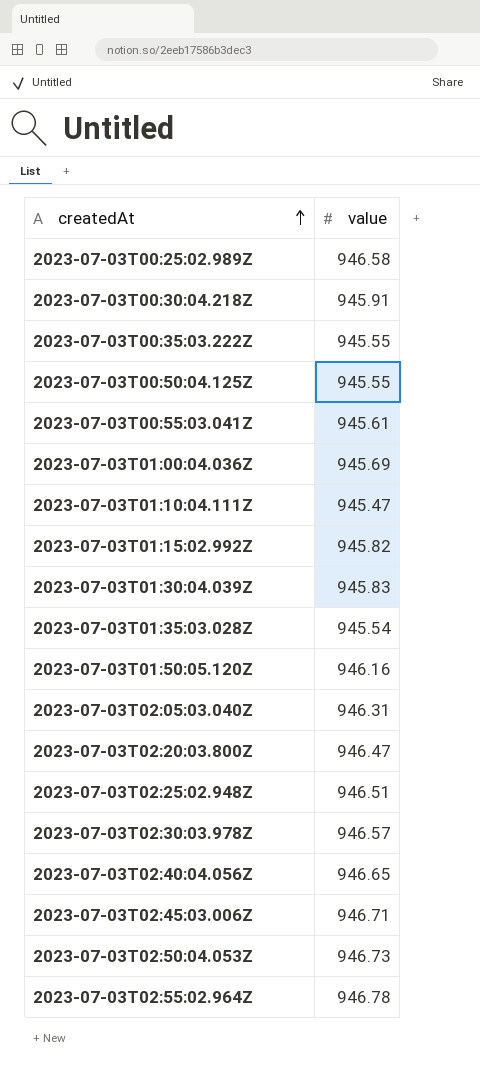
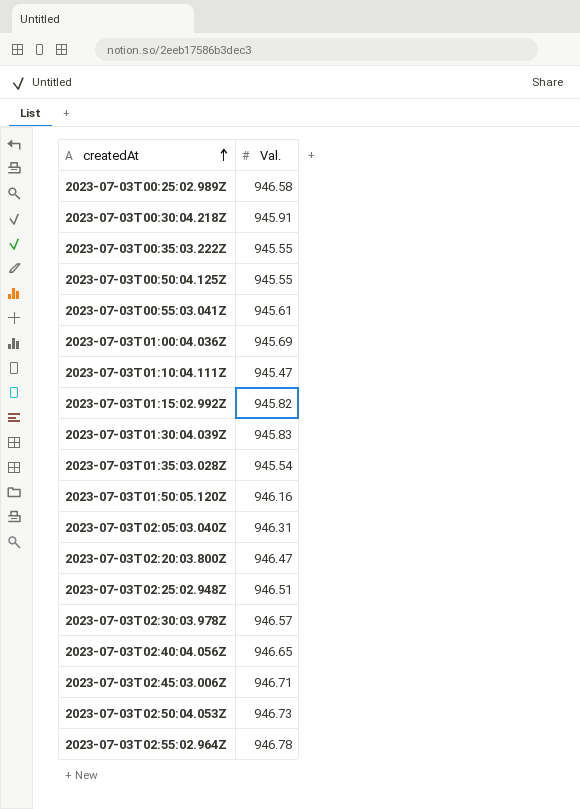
column name: value -> Val.

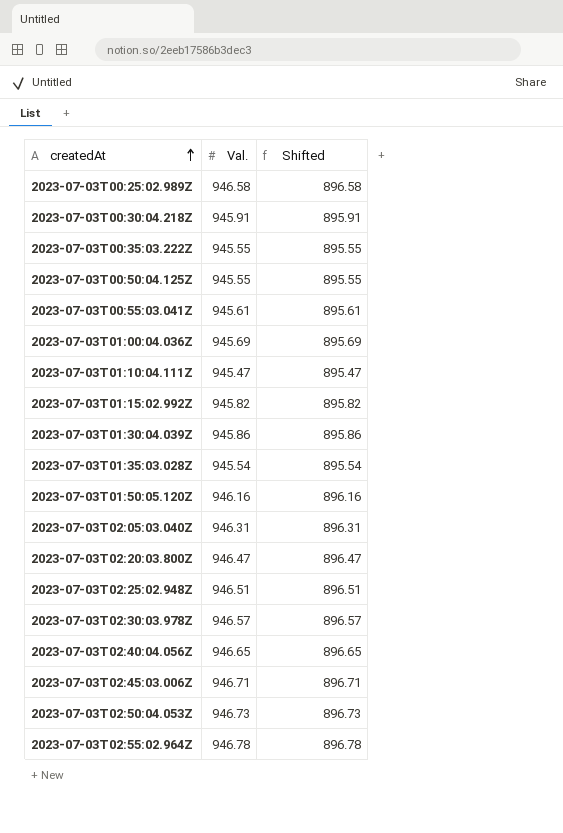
column Shifted | formula: none -> [Val.] - 50
2023-07-03T01:30:04.039Z | Val.: 945.83 -> 945.86

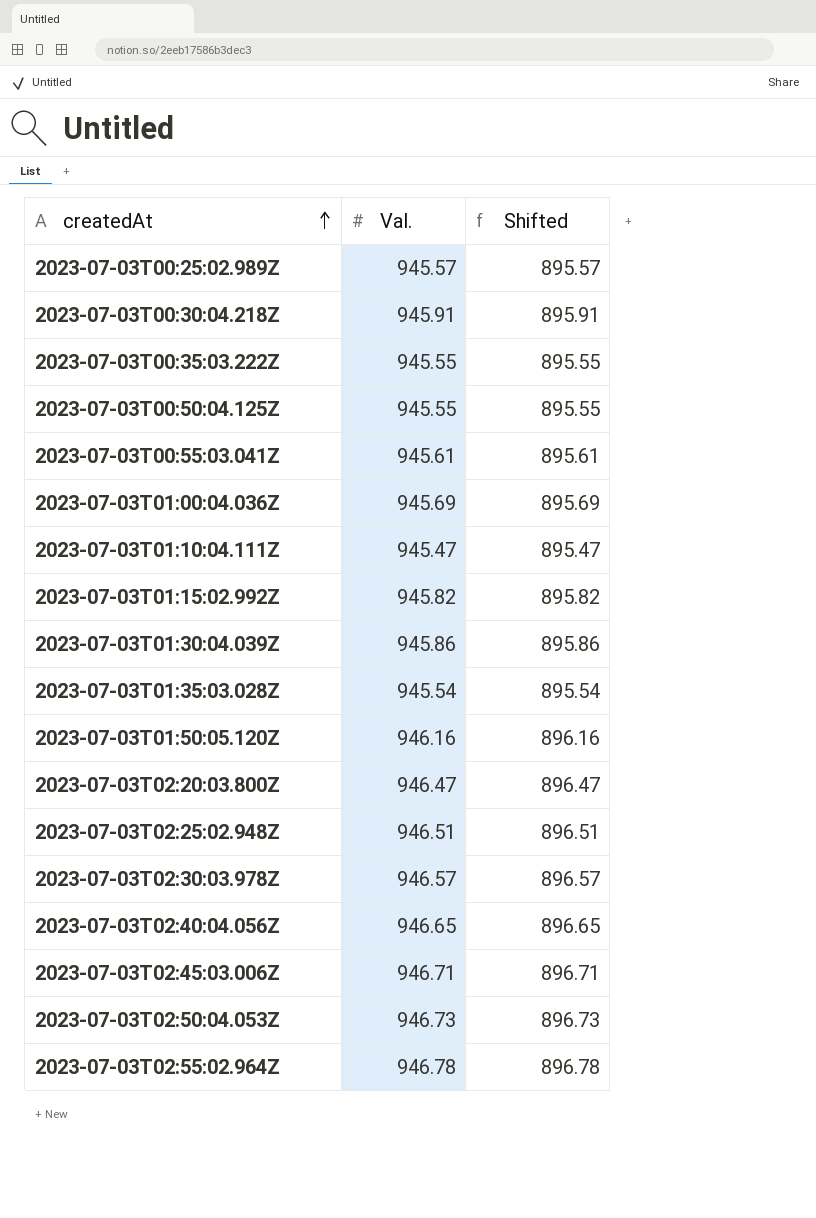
row 2023-07-03T02:05:03.040Z: 946.31 | 896.31 -> none
2023-07-03T00:25:02.989Z | Val.: 946.58 -> 945.57
2023-07-03T00:25:02.989Z | Shifted: 896.58 -> 895.57

